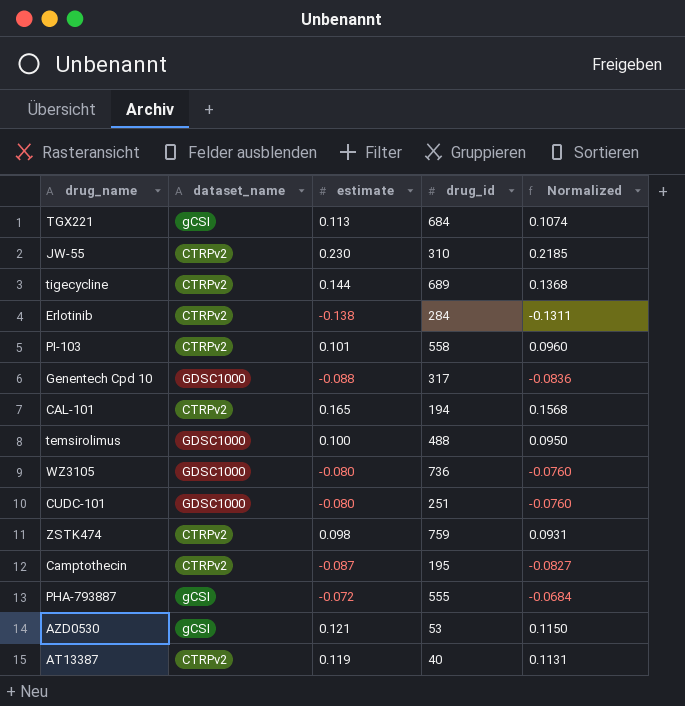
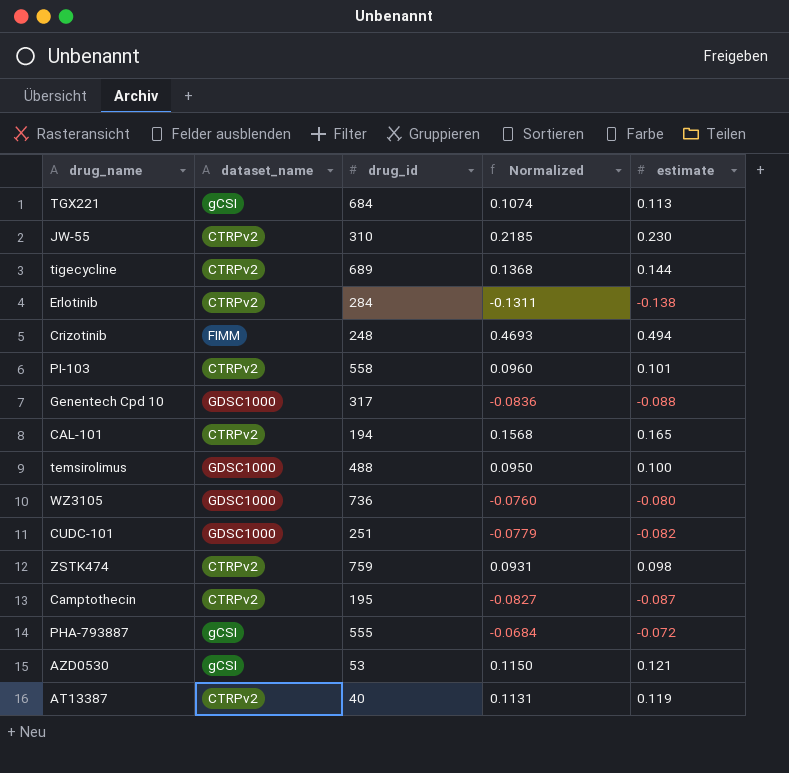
column estimate | position: 3 -> 5
row Crizotinib: none -> FIMM | 248 | 0.4693 | 0.494
CUDC-101 | Normalized: -0.0760 -> -0.0779
CUDC-101 | estimate: -0.080 -> -0.082

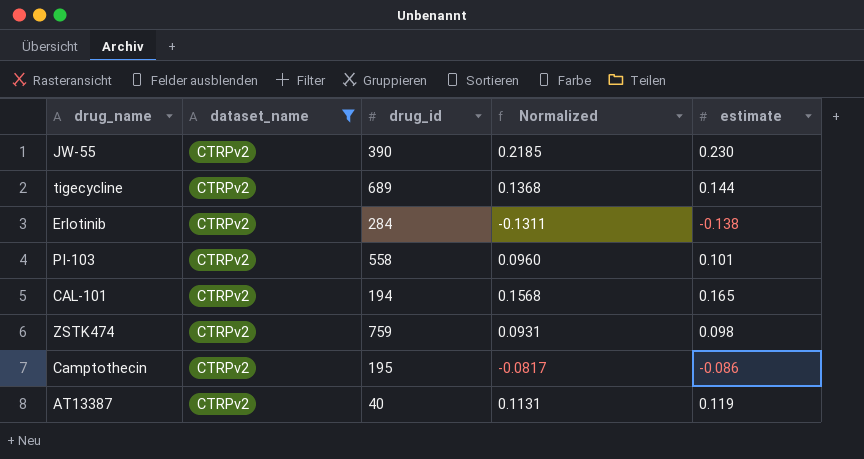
filter: none -> dataset_name = CTRPv2
JW-55 | drug_id: 310 -> 390
Camptothecin | Normalized: -0.0827 -> -0.0817
Camptothecin | estimate: -0.087 -> -0.086

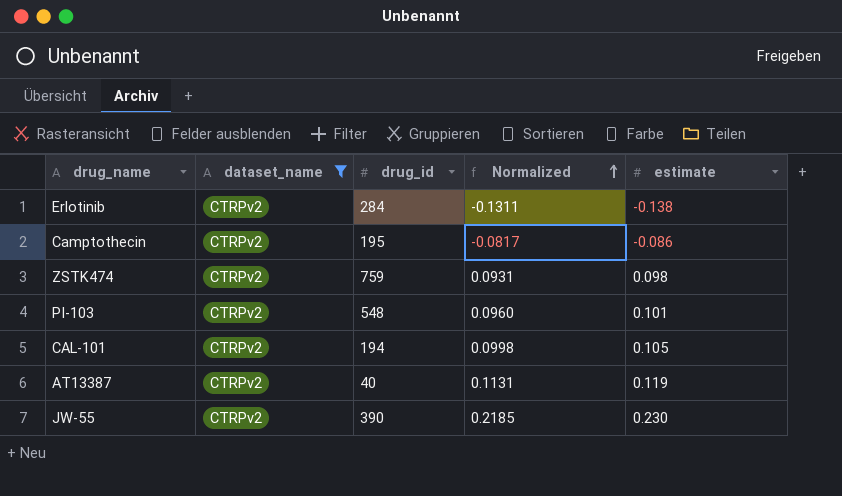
row order: none -> Normalized ascending
row tigecycline: CTRPv2 | 689 | 0.1368 | 0.144 -> none
PI-103 | drug_id: 558 -> 548
CAL-101 | Normalized: 0.1568 -> 0.0998
CAL-101 | estimate: 0.165 -> 0.105

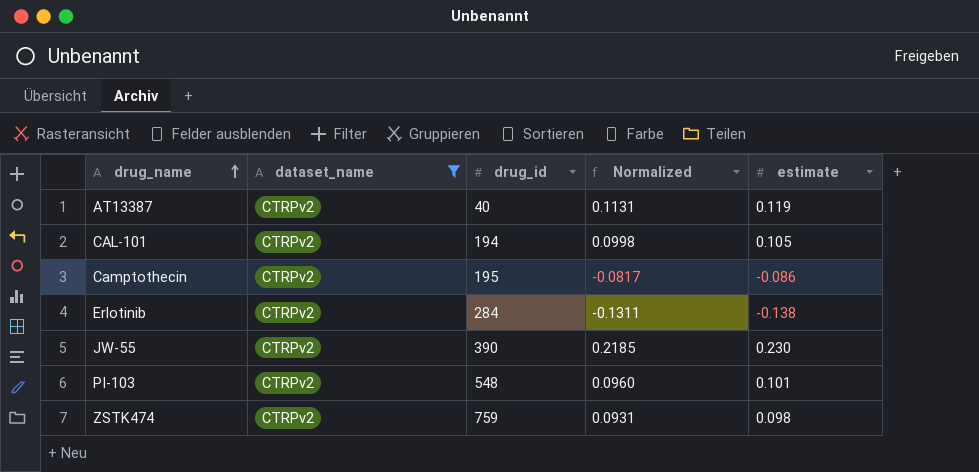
row order: Normalized ascending -> drug_name ascending

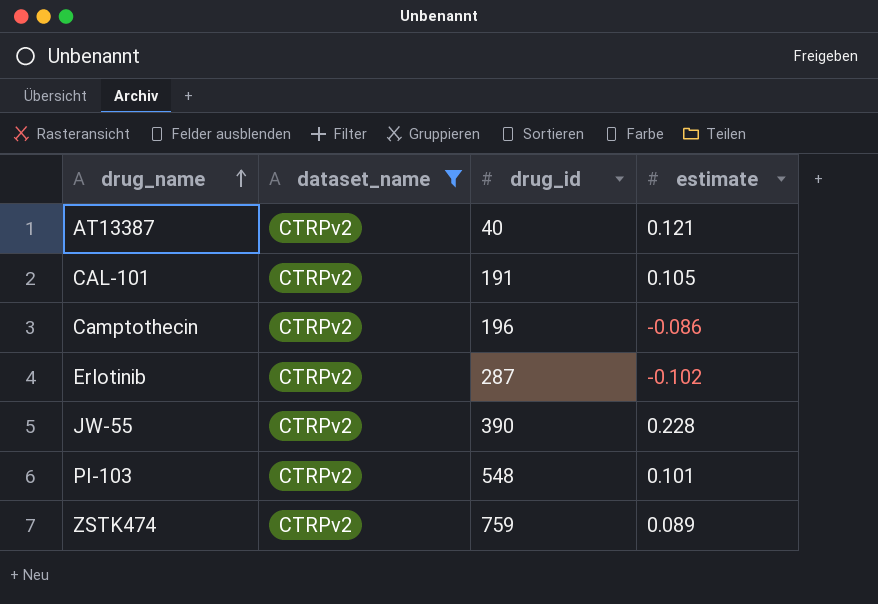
column Normalized | formula: [estimate] * 0.95 -> none
AT13387 | estimate: 0.119 -> 0.121
CAL-101 | drug_id: 194 -> 191
Camptothecin | drug_id: 195 -> 196
Erlotinib | drug_id: 284 -> 287
Erlotinib | estimate: -0.138 -> -0.102
JW-55 | estimate: 0.230 -> 0.228
ZSTK474 | estimate: 0.098 -> 0.089

